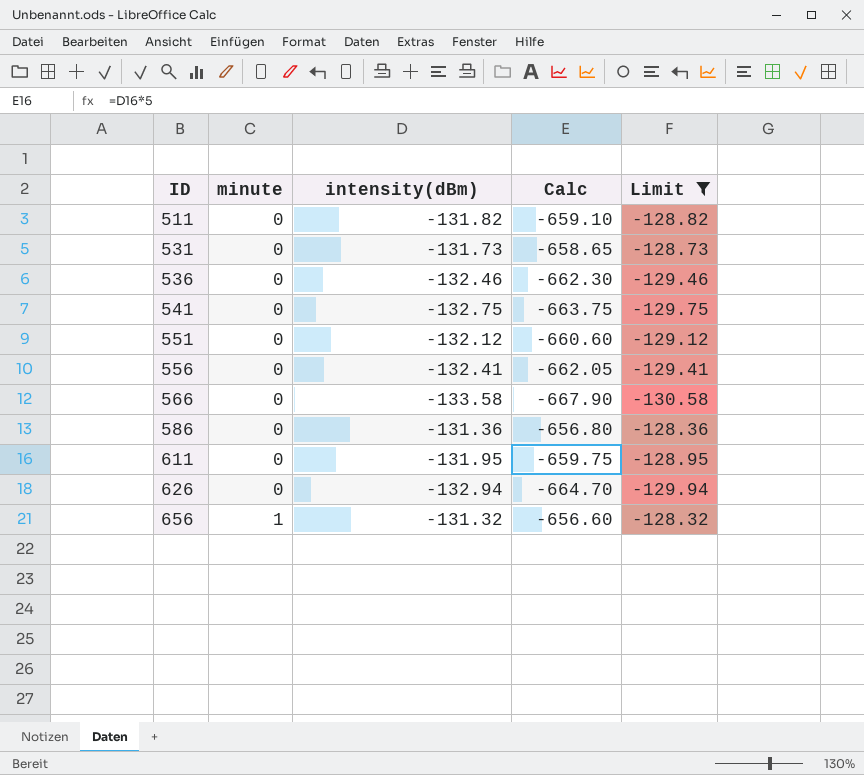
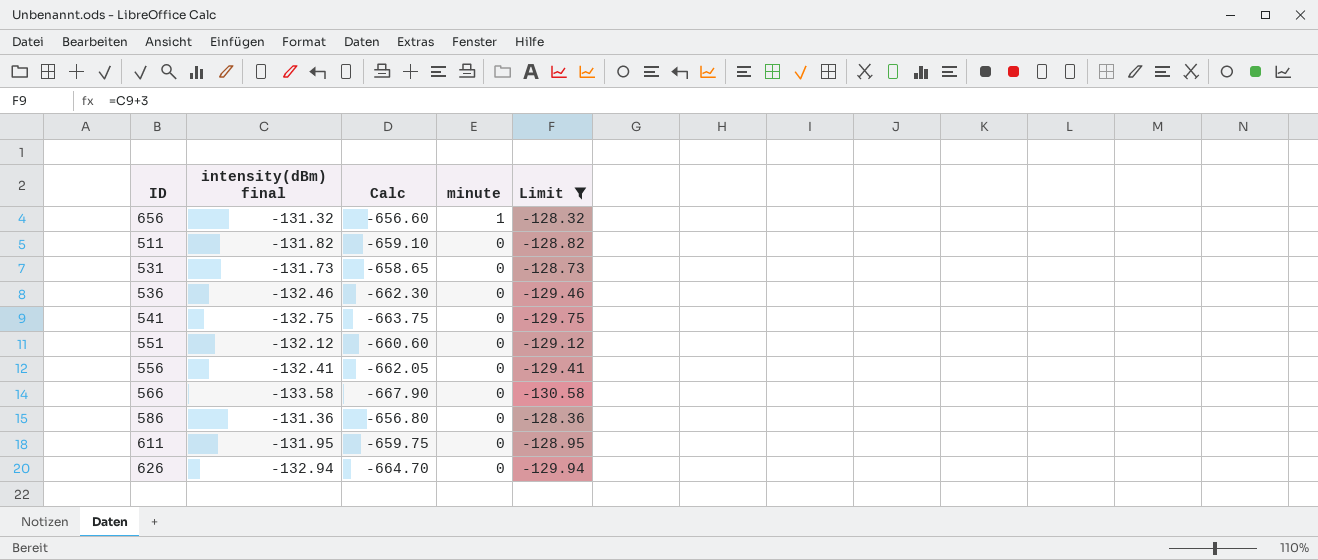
row order: ID ascending -> minute descending
column name: intensity(dBm) -> intensity(dBm) final
column minute | position: 2 -> 4

